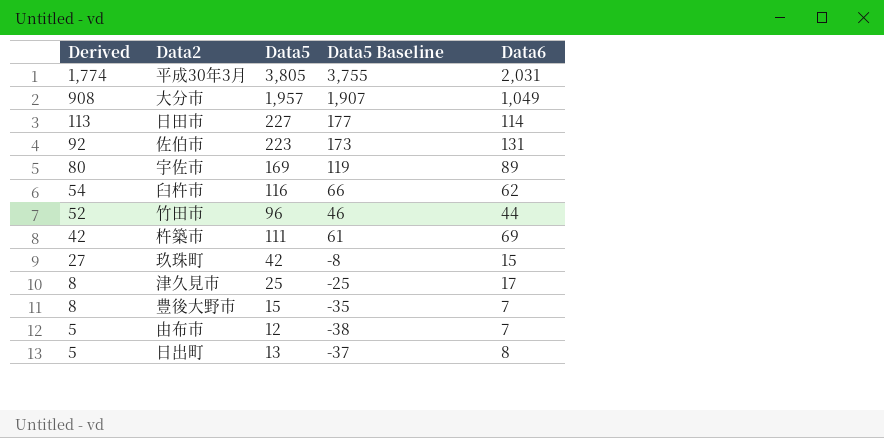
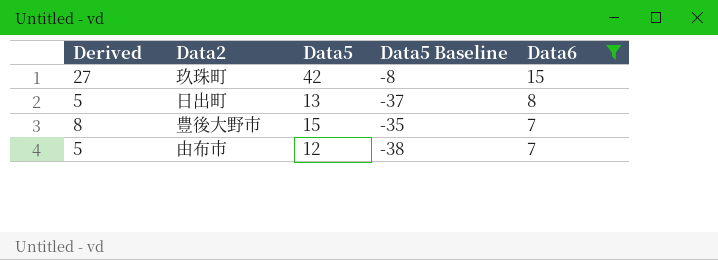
filter: none -> Data6 <= 15
row order: Derived descending -> Data6 descending

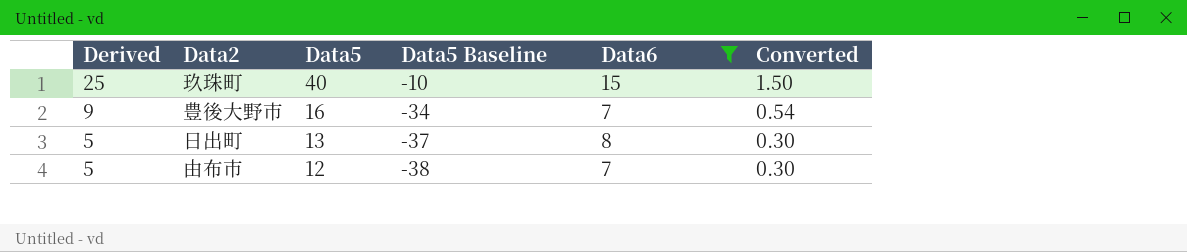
row order: Data6 descending -> Derived descending
column Converted | formula: none -> [Derived] * 0.06
玖珠町 | Derived: 27 -> 25
玖珠町 | Data5: 42 -> 40
玖珠町 | Data5 Baseline: -8 -> -10
豊後大野市 | Derived: 8 -> 9
豊後大野市 | Data5: 15 -> 16
豊後大野市 | Data5 Baseline: -35 -> -34

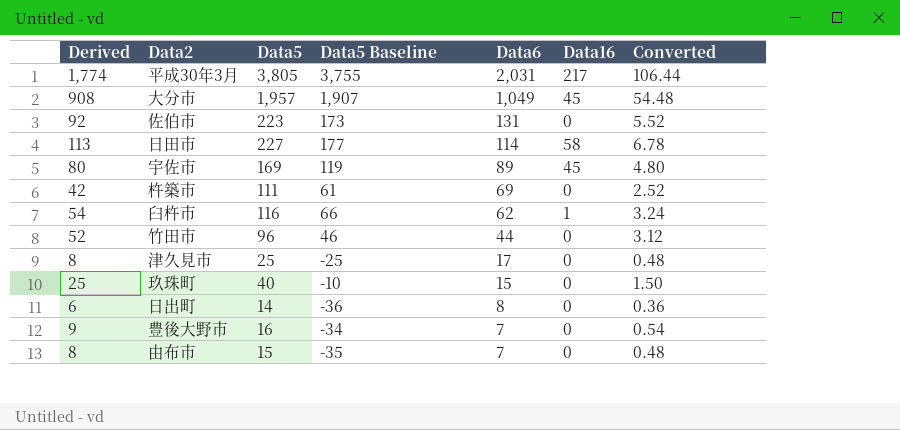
filter: Data6 <= 15 -> none
row order: Derived descending -> Data6 descending
column Data16 | position: none -> 6
日出町 | Derived: 5 -> 6
日出町 | Data5: 13 -> 14
日出町 | Data5 Baseline: -37 -> -36
日出町 | Converted: 0.30 -> 0.36
由布市 | Derived: 5 -> 8
由布市 | Data5: 12 -> 15
由布市 | Data5 Baseline: -38 -> -35
由布市 | Converted: 0.30 -> 0.48

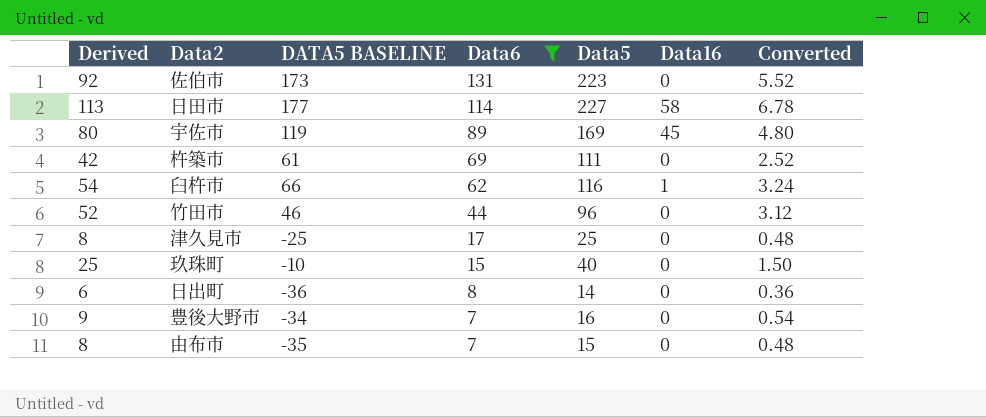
filter: none -> Data6 <= 131
column name: Data5 Baseline -> DATA5 BASELINE
column Data5 | position: 3 -> 5

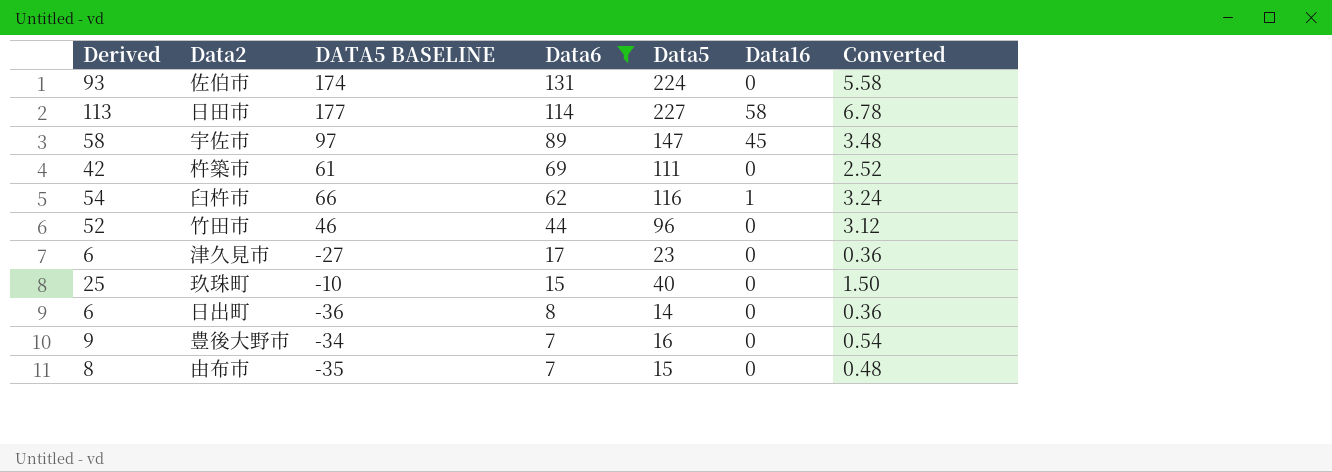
佐伯市 | Derived: 92 -> 93
佐伯市 | DATA5 BASELINE: 173 -> 174
佐伯市 | Data5: 223 -> 224
佐伯市 | Converted: 5.52 -> 5.58
宇佐市 | Derived: 80 -> 58
宇佐市 | DATA5 BASELINE: 119 -> 97
宇佐市 | Data5: 169 -> 147
宇佐市 | Converted: 4.80 -> 3.48
津久見市 | Derived: 8 -> 6
津久見市 | DATA5 BASELINE: -25 -> -27
津久見市 | Data5: 25 -> 23
津久見市 | Converted: 0.48 -> 0.36

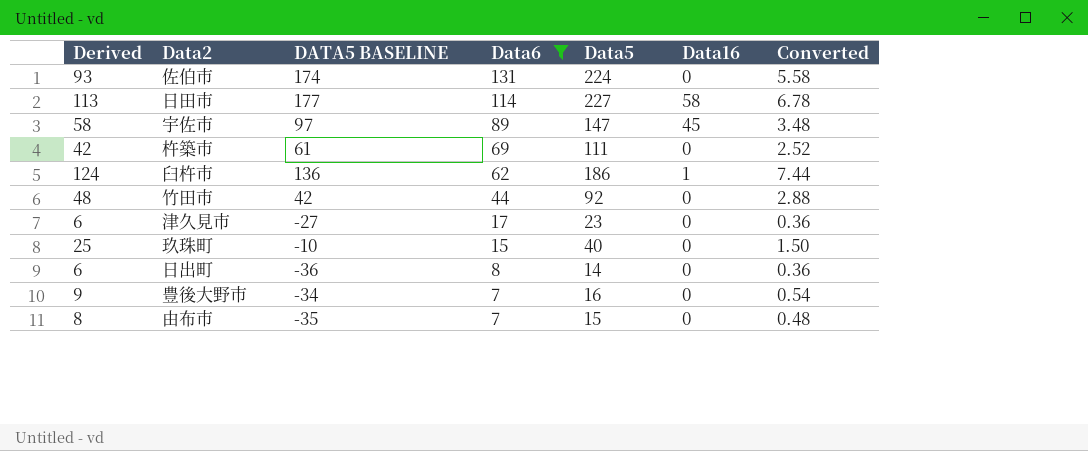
臼杵市 | Derived: 54 -> 124
臼杵市 | DATA5 BASELINE: 66 -> 136
臼杵市 | Data5: 116 -> 186
臼杵市 | Converted: 3.24 -> 7.44
竹田市 | Derived: 52 -> 48
竹田市 | DATA5 BASELINE: 46 -> 42
竹田市 | Data5: 96 -> 92
竹田市 | Converted: 3.12 -> 2.88

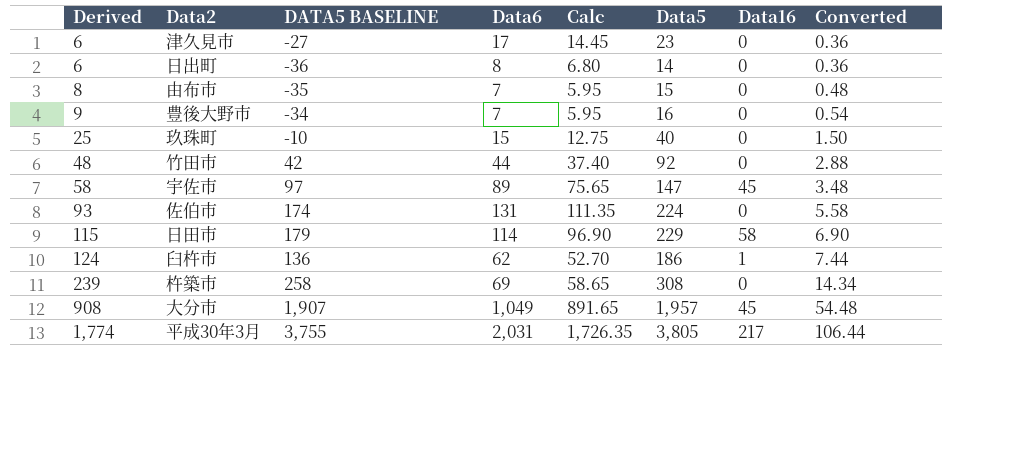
filter: Data6 <= 131 -> none
row order: Data6 descending -> Derived ascending
column Calc | formula: none -> [Data6] * 0.85
日田市 | Derived: 113 -> 115
日田市 | DATA5 BASELINE: 177 -> 179
日田市 | Data5: 227 -> 229
日田市 | Converted: 6.78 -> 6.90
杵築市 | Derived: 42 -> 239
杵築市 | DATA5 BASELINE: 61 -> 258
杵築市 | Data5: 111 -> 308
杵築市 | Converted: 2.52 -> 14.34

